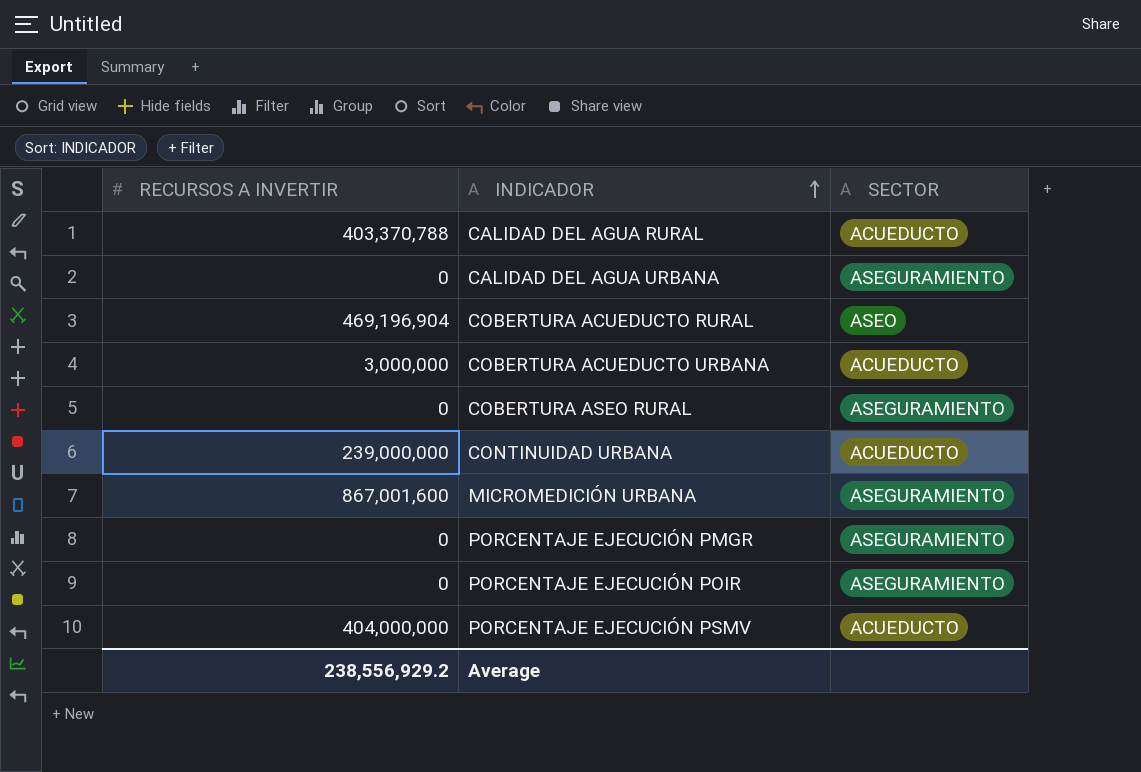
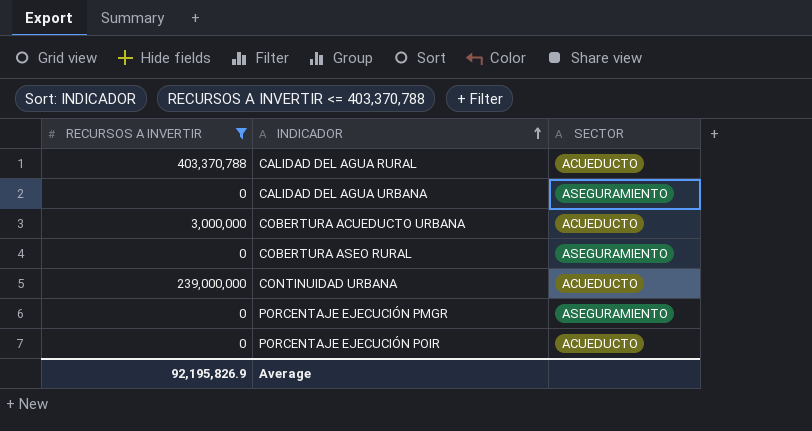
filter: none -> RECURSOS A INVERTIR <= 403,370,788
PORCENTAJE EJECUCIÓN POIR | SECTOR: ASEGURAMIENTO -> ACUEDUCTO
Average | RECURSOS A INVERTIR: 238,556,929.2 -> 92,195,826.9

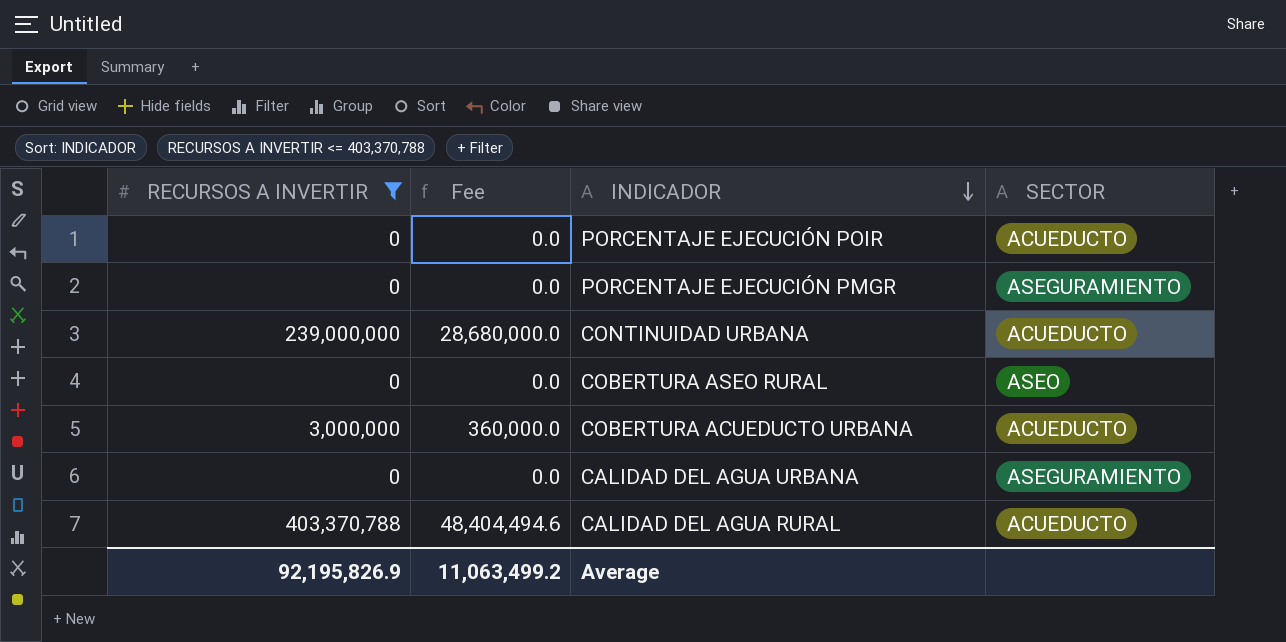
row order: INDICADOR ascending -> INDICADOR descending
column Fee | formula: none -> [RECURSOS A INVERTIR] * 0.12
COBERTURA ASEO RURAL | SECTOR: ASEGURAMIENTO -> ASEO

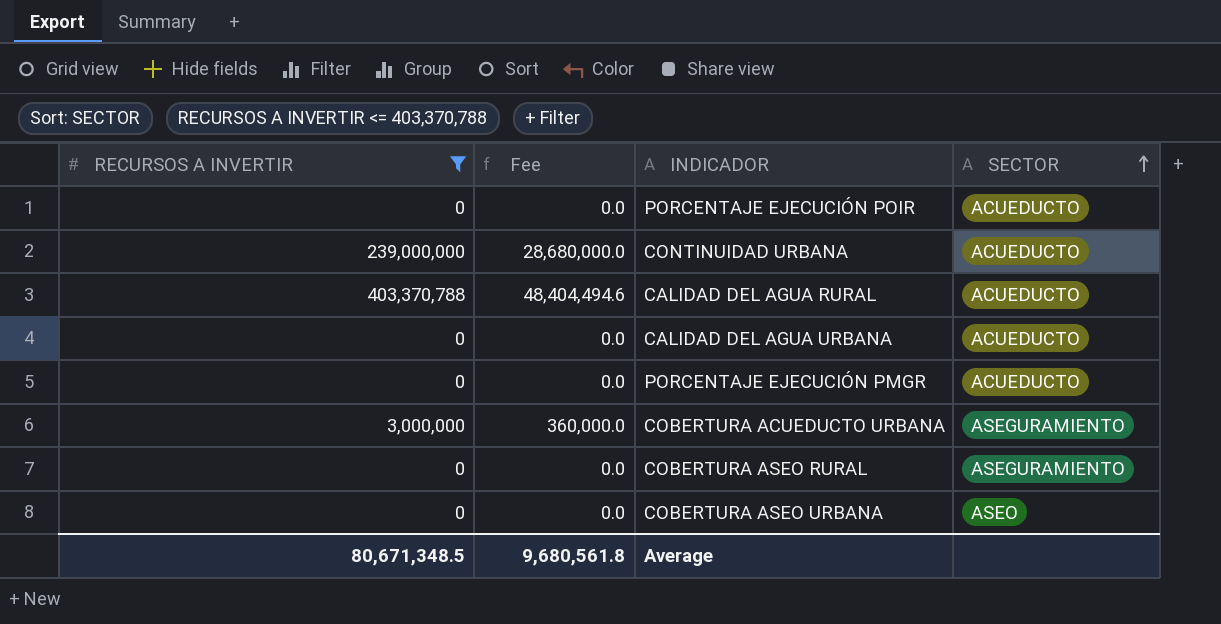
row order: INDICADOR descending -> SECTOR ascending
CALIDAD DEL AGUA URBANA | SECTOR: ASEGURAMIENTO -> ACUEDUCTO
PORCENTAJE EJECUCIÓN PMGR | SECTOR: ASEGURAMIENTO -> ACUEDUCTO
COBERTURA ACUEDUCTO URBANA | SECTOR: ACUEDUCTO -> ASEGURAMIENTO
COBERTURA ASEO RURAL | SECTOR: ASEO -> ASEGURAMIENTO
row COBERTURA ASEO URBANA: none -> 0 | 0.0 | ASEO
Average | RECURSOS A INVERTIR: 92,195,826.9 -> 80,671,348.5
Average | Fee: 11,063,499.2 -> 9,680,561.8

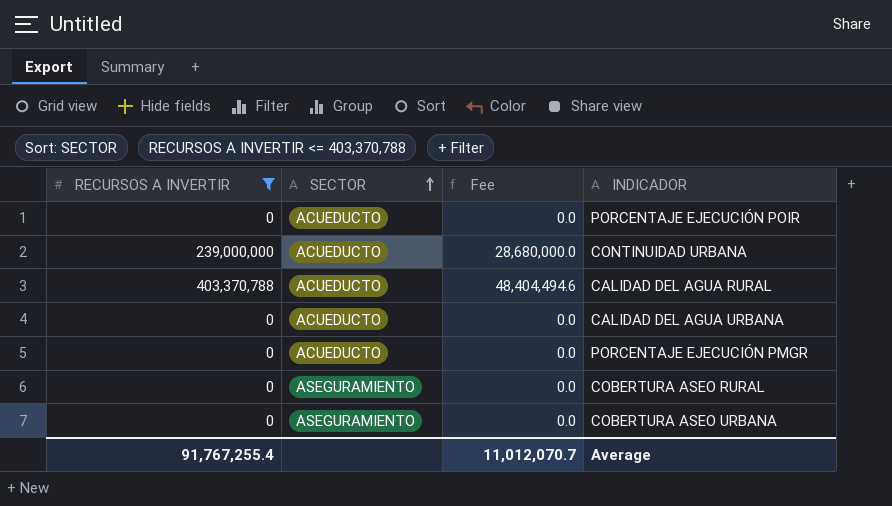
column SECTOR | position: 4 -> 2
row COBERTURA ACUEDUCTO URBANA: 3,000,000 | 360,000.0 | ASEGURAMIENTO -> none
COBERTURA ASEO URBANA | SECTOR: ASEO -> ASEGURAMIENTO
Average | RECURSOS A INVERTIR: 80,671,348.5 -> 91,767,255.4
Average | Fee: 9,680,561.8 -> 11,012,070.7

